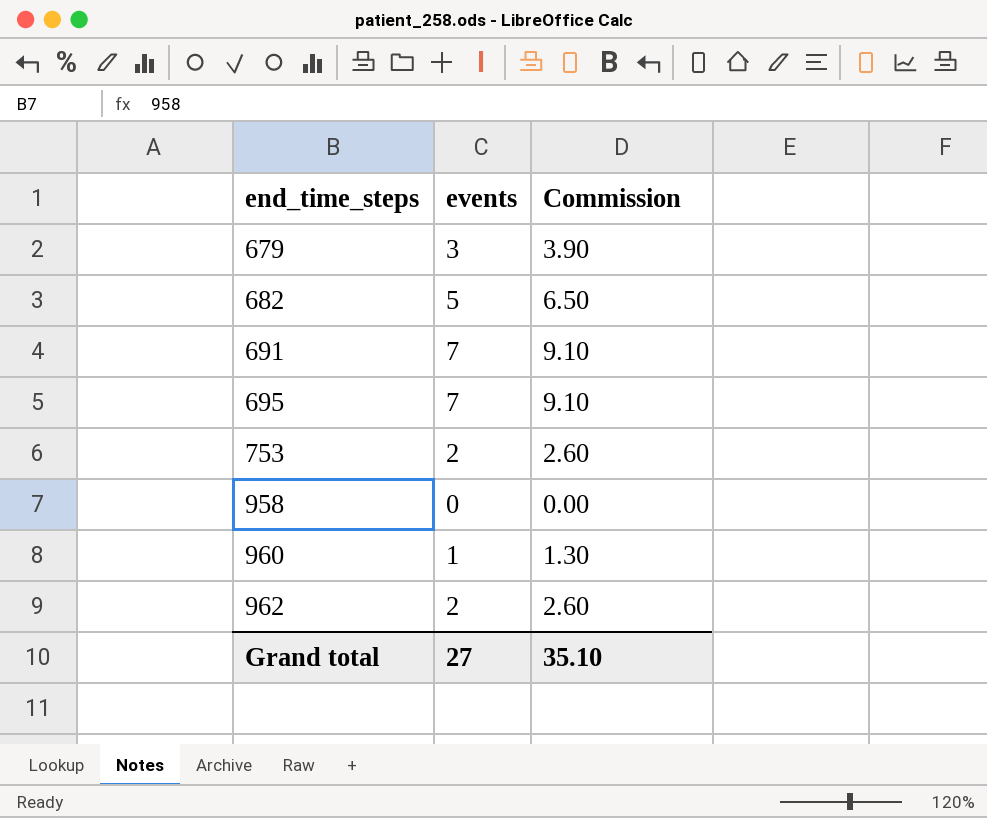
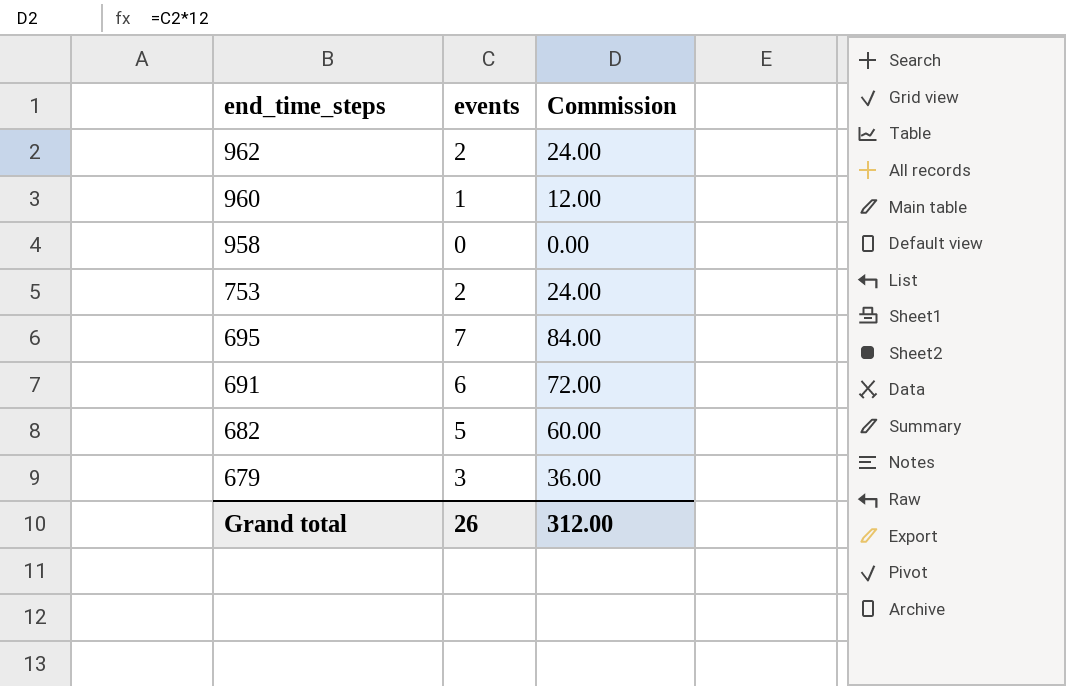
row order: end_time_steps ascending -> end_time_steps descending
column Commission | formula: [events] * 1.3 -> [events] * 12
691 | events: 7 -> 6
Grand total | events: 27 -> 26
Grand total | Commission: 35.10 -> 312.00

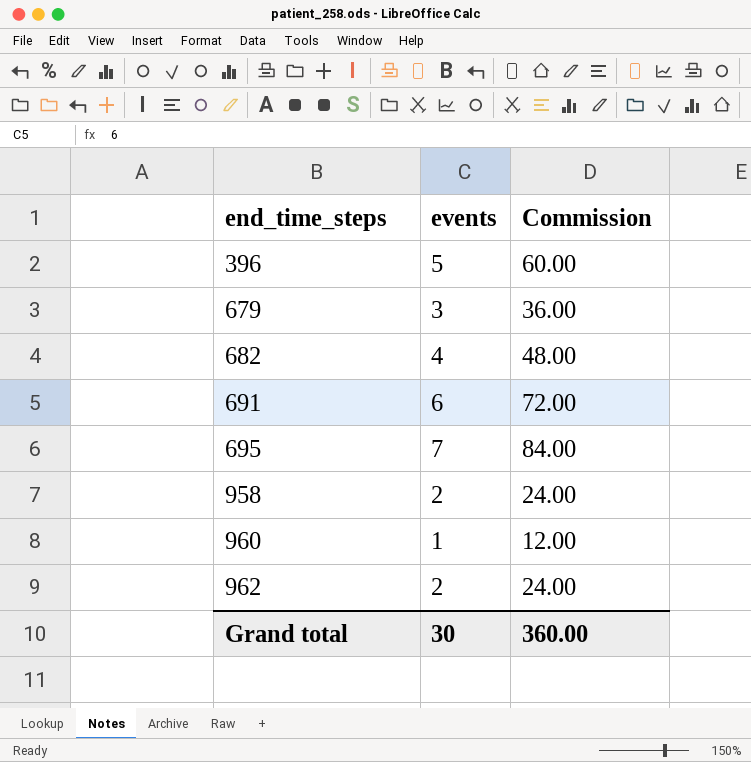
row order: end_time_steps descending -> end_time_steps ascending
row 753: 2 | 24.00 -> none
row 396: none -> 5 | 60.00
682 | events: 5 -> 4
682 | Commission: 60.00 -> 48.00
958 | events: 0 -> 2
958 | Commission: 0.00 -> 24.00
Grand total | events: 26 -> 30
Grand total | Commission: 312.00 -> 360.00

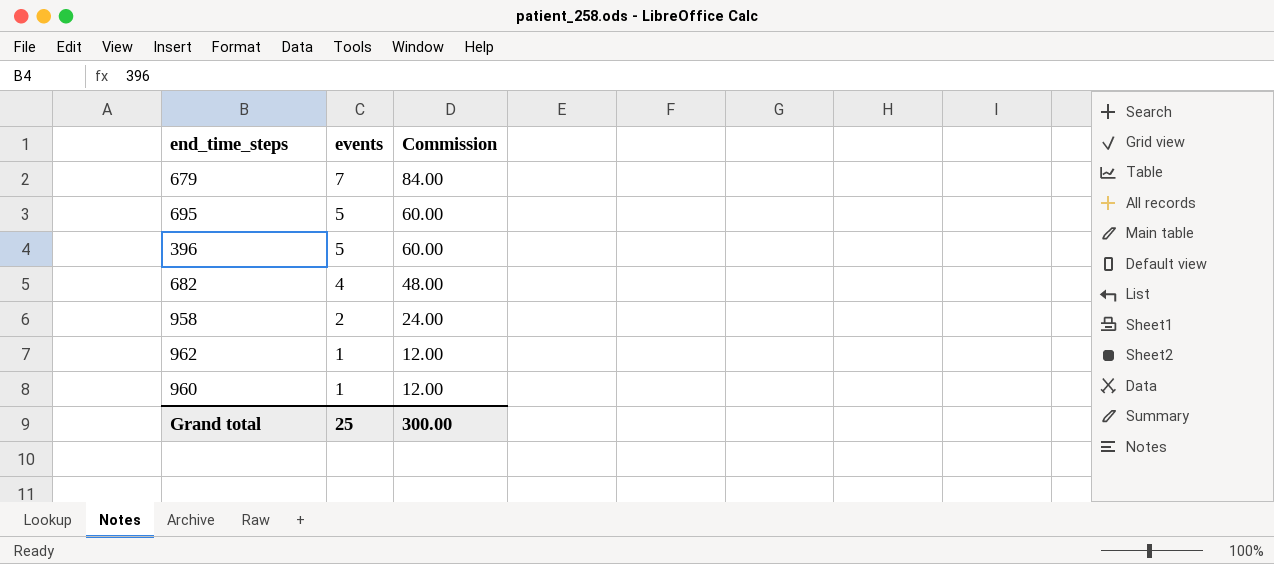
row order: end_time_steps ascending -> events descending
row 691: 6 | 72.00 -> none
679 | events: 3 -> 7
679 | Commission: 36.00 -> 84.00
695 | events: 7 -> 5
695 | Commission: 84.00 -> 60.00
962 | events: 2 -> 1
962 | Commission: 24.00 -> 12.00
Grand total | events: 30 -> 25
Grand total | Commission: 360.00 -> 300.00

